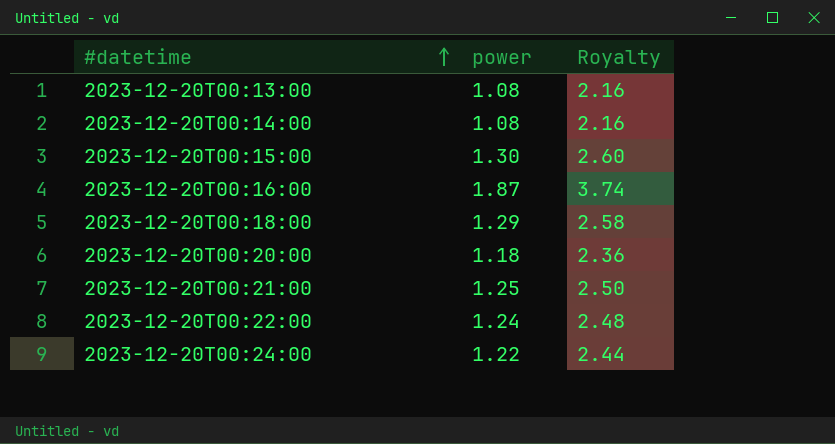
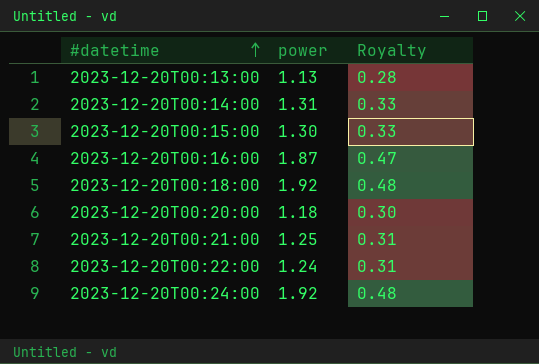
column Royalty | formula: [power] * 2 -> [power] * 0.25
2023-12-20T00:13:00 | power: 1.08 -> 1.13
2023-12-20T00:14:00 | power: 1.08 -> 1.31
2023-12-20T00:18:00 | power: 1.29 -> 1.92
2023-12-20T00:24:00 | power: 1.22 -> 1.92

